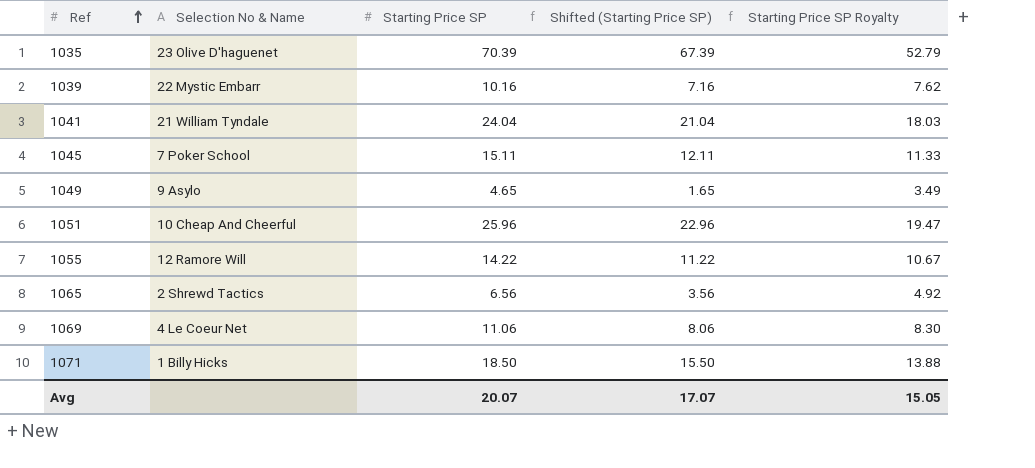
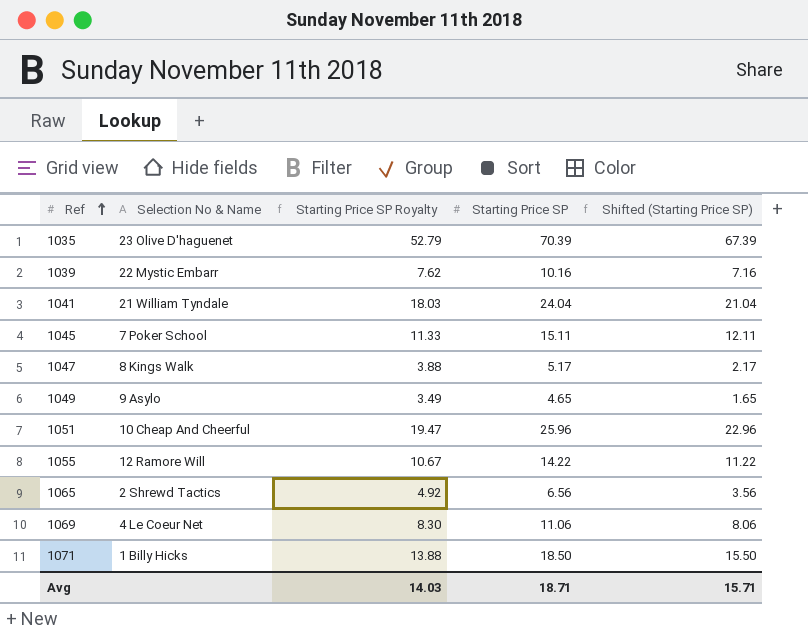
column Starting Price SP Royalty | position: 5 -> 3
row 1047: none -> 8 Kings Walk | 3.88 | 5.17 | 2.17
Avg | Starting Price SP Royalty: 15.05 -> 14.03
Avg | Starting Price SP: 20.07 -> 18.71
Avg | Shifted (Starting Price SP): 17.07 -> 15.71

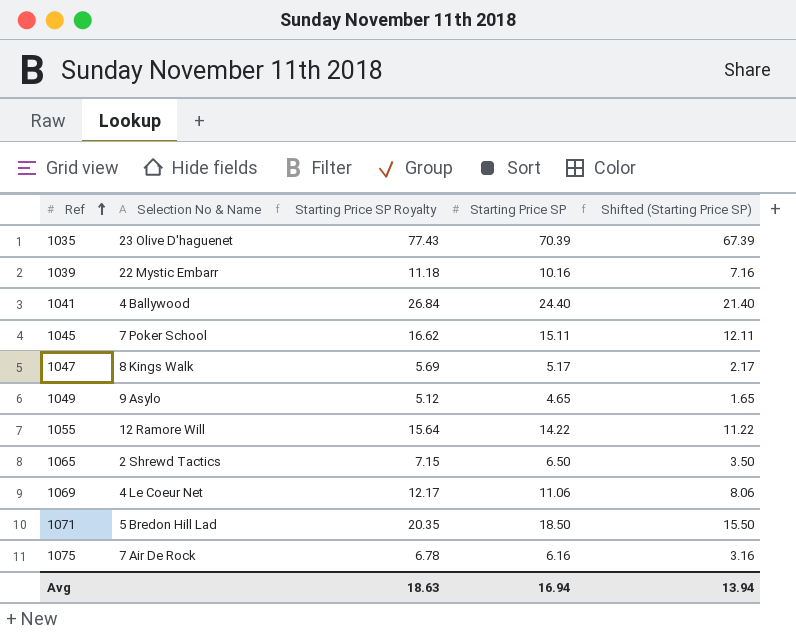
column Starting Price SP Royalty | formula: [Starting Price SP] * 0.75 -> [Starting Price SP] * 1.1
row 1051: 10 Cheap And Cheerful | 19.47 | 25.96 | 22.96 -> none
1041 | Selection No & Name: 21 William Tyndale -> 4 Ballywood
1041 | Starting Price SP: 24.04 -> 24.40
1041 | Shifted (Starting Price SP): 21.04 -> 21.40
1065 | Starting Price SP: 6.56 -> 6.50
1065 | Shifted (Starting Price SP): 3.56 -> 3.50
1071 | Selection No & Name: 1 Billy Hicks -> 5 Bredon Hill Lad
row 1075: none -> 7 Air De Rock | 6.78 | 6.16 | 3.16
Avg | Starting Price SP Royalty: 14.03 -> 18.63
Avg | Starting Price SP: 18.71 -> 16.94
Avg | Shifted (Starting Price SP): 15.71 -> 13.94

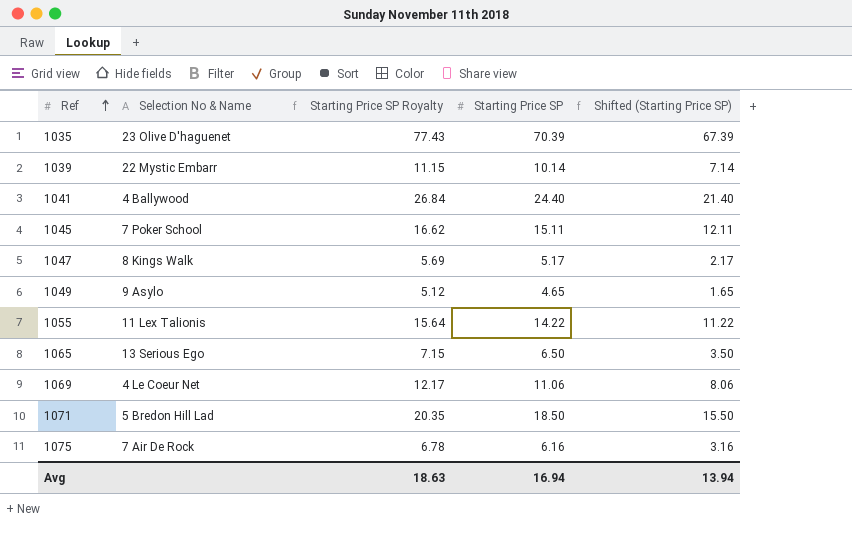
1039 | Starting Price SP Royalty: 11.18 -> 11.15
1039 | Starting Price SP: 10.16 -> 10.14
1039 | Shifted (Starting Price SP): 7.16 -> 7.14
1055 | Selection No & Name: 12 Ramore Will -> 11 Lex Talionis
1065 | Selection No & Name: 2 Shrewd Tactics -> 13 Serious Ego

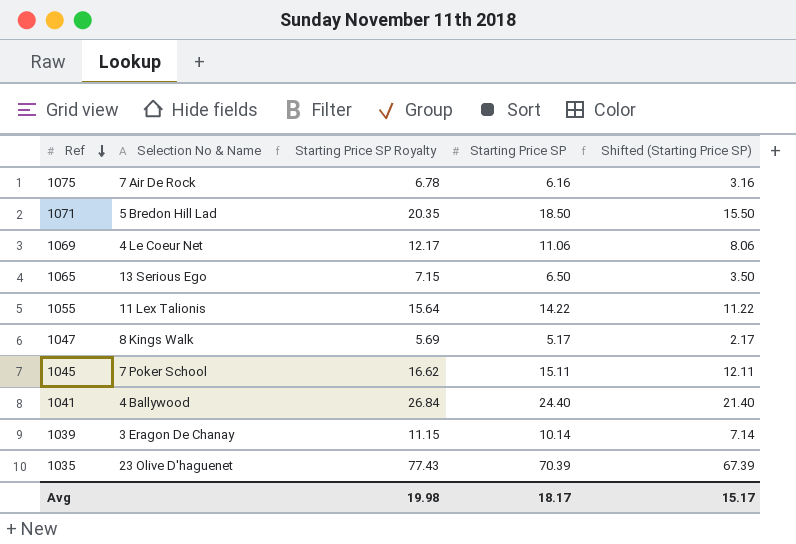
row order: Ref ascending -> Ref descending
row 1049: 9 Asylo | 5.12 | 4.65 | 1.65 -> none
1039 | Selection No & Name: 22 Mystic Embarr -> 3 Eragon De Chanay
Avg | Starting Price SP Royalty: 18.63 -> 19.98
Avg | Starting Price SP: 16.94 -> 18.17
Avg | Shifted (Starting Price SP): 13.94 -> 15.17

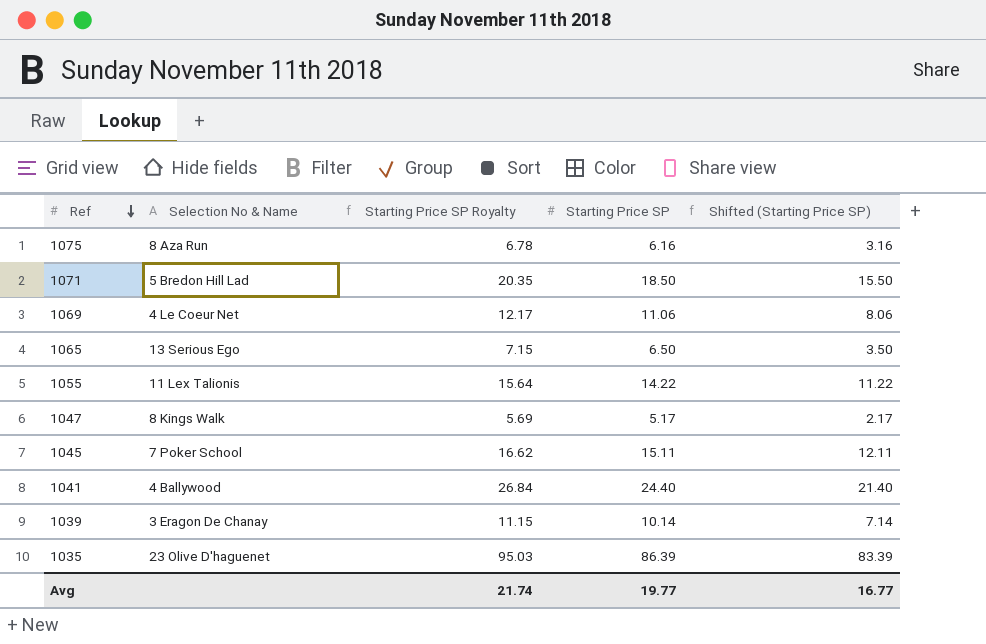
1075 | Selection No & Name: 7 Air De Rock -> 8 Aza Run
1035 | Starting Price SP Royalty: 77.43 -> 95.03
1035 | Starting Price SP: 70.39 -> 86.39
1035 | Shifted (Starting Price SP): 67.39 -> 83.39
Avg | Starting Price SP Royalty: 19.98 -> 21.74
Avg | Starting Price SP: 18.17 -> 19.77
Avg | Shifted (Starting Price SP): 15.17 -> 16.77

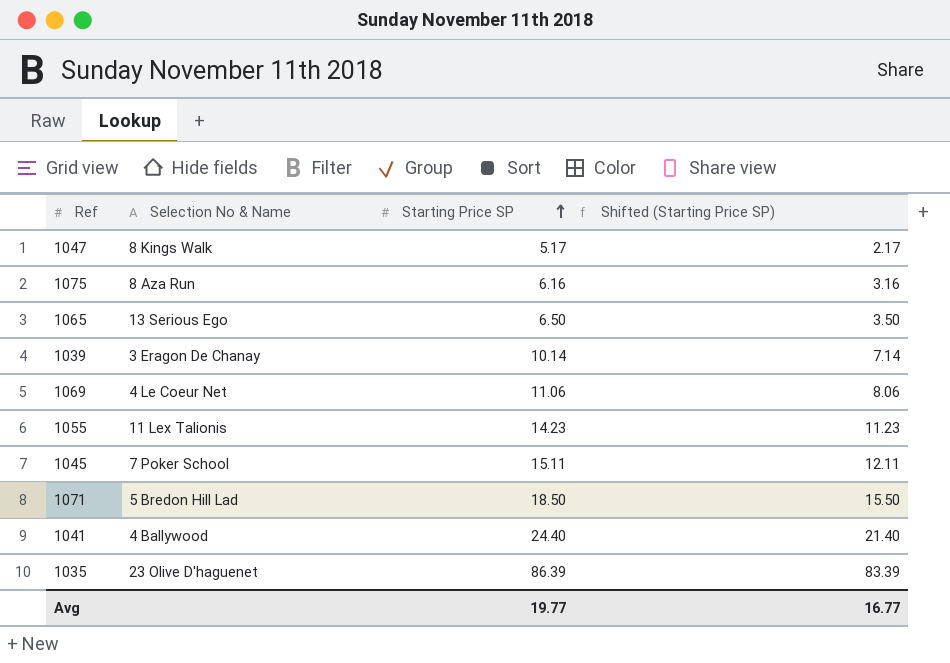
row order: Ref descending -> Starting Price SP ascending
column Starting Price SP Royalty | formula: [Starting Price SP] * 1.1 -> none
1055 | Starting Price SP: 14.22 -> 14.23
1055 | Shifted (Starting Price SP): 11.22 -> 11.23

